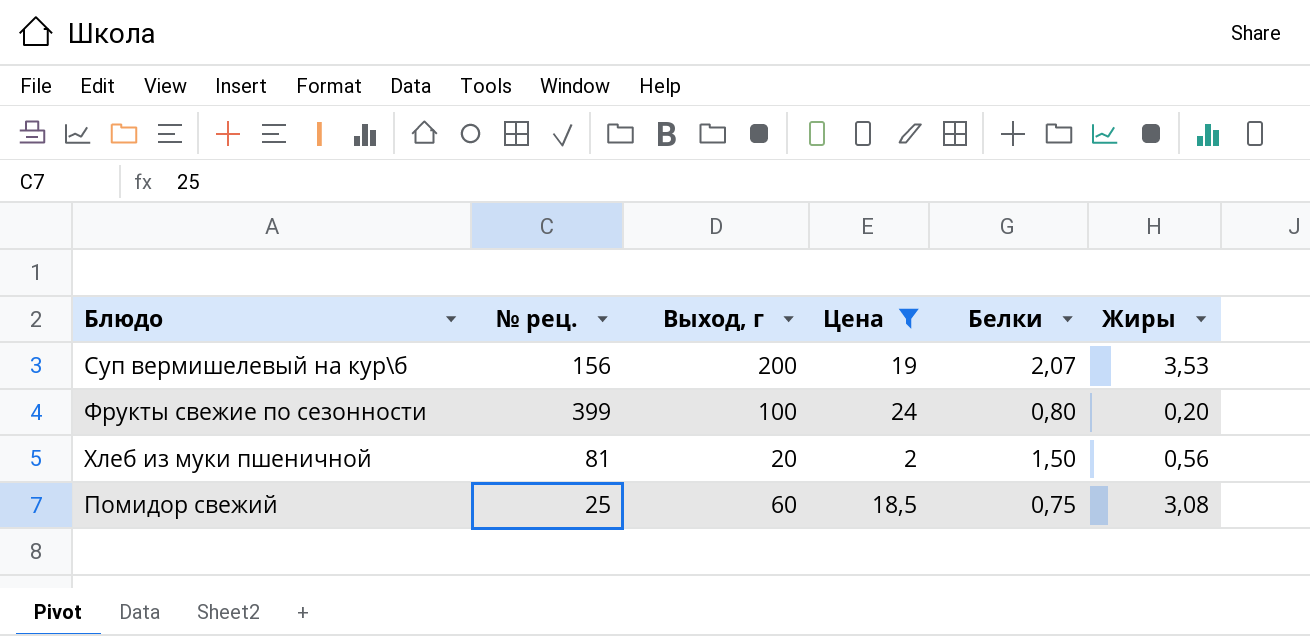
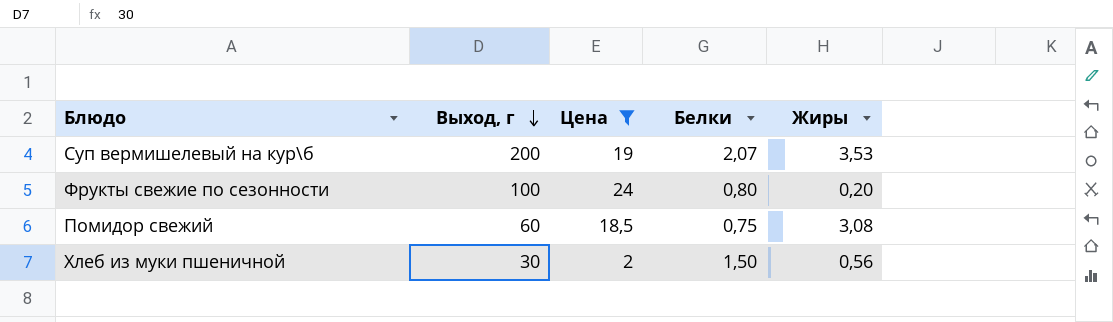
row order: none -> Выход, г descending
column № рец. | position: 2 -> none
Хлеб из муки пшеничной | Выход, г: 20 -> 30

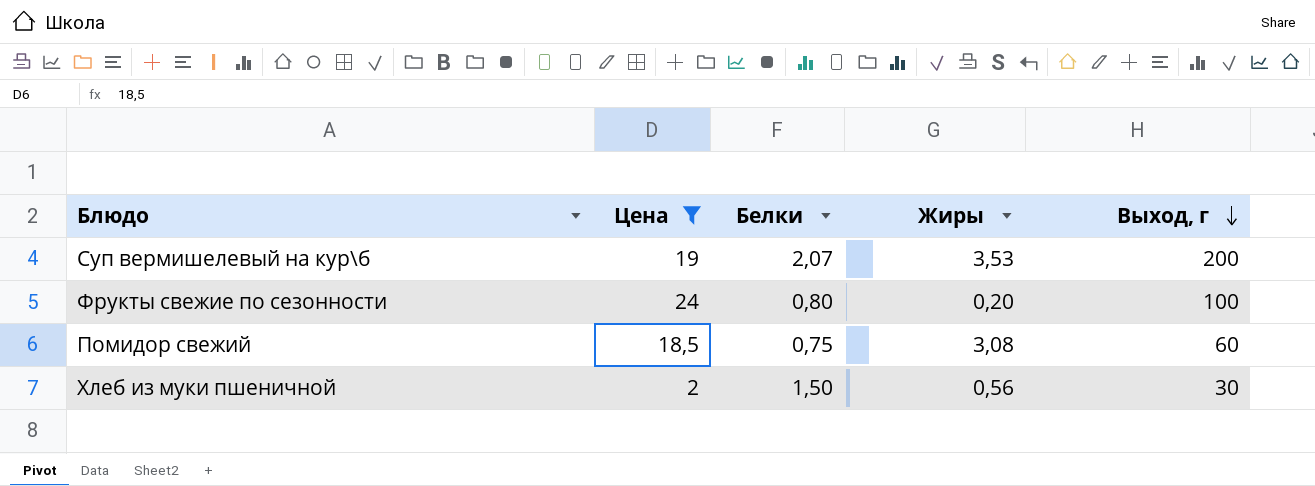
column Выход, г | position: 2 -> 5

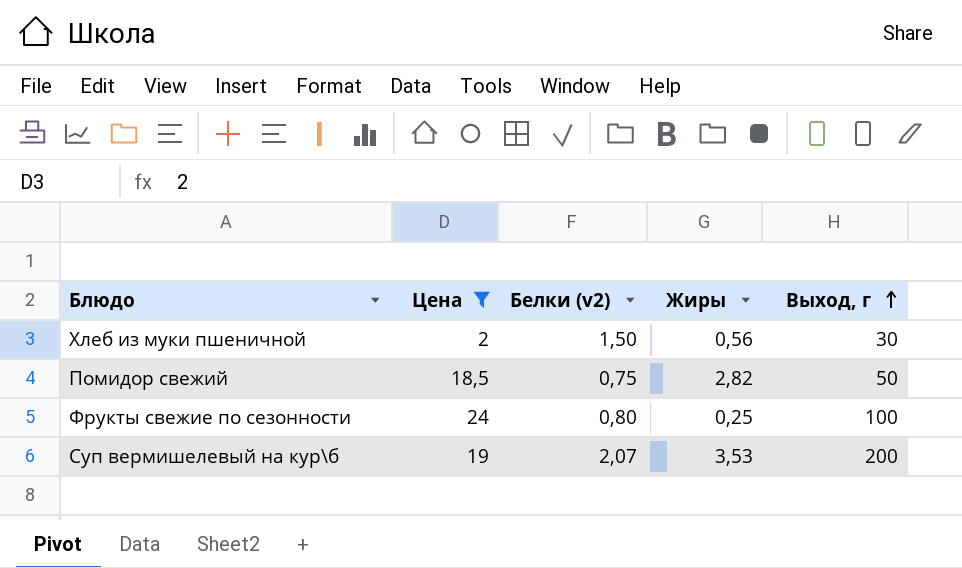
row order: Выход, г descending -> Выход, г ascending
column name: Белки -> Белки (v2)
Помидор свежий | Жиры: 3,08 -> 2,82
Помидор свежий | Выход, г: 60 -> 50
Фрукты свежие по сезонности | Жиры: 0,20 -> 0,25

